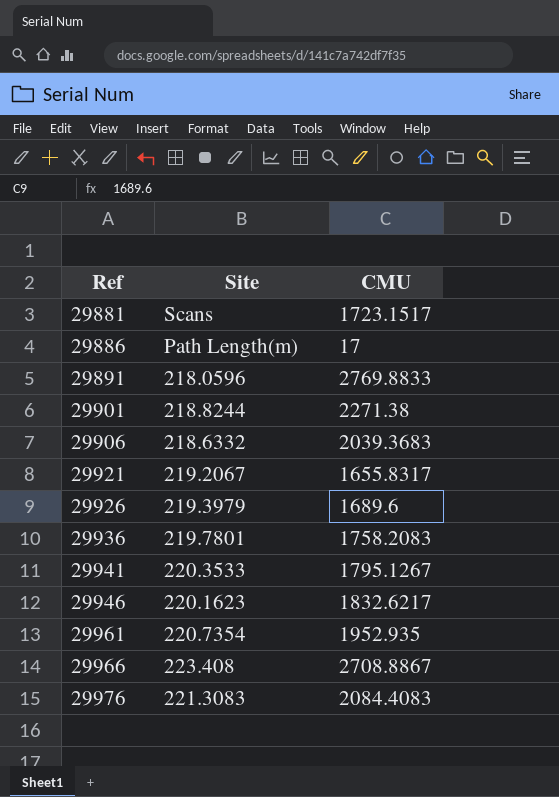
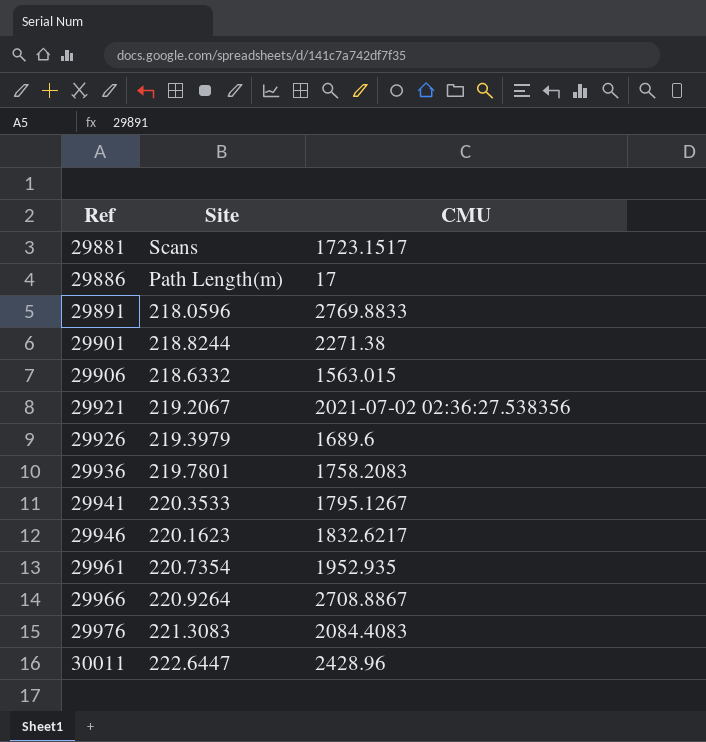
29906 | CMU: 2039.3683 -> 1563.015
29921 | CMU: 1655.8317 -> 2021-07-02 02:36:27.538356
29966 | Site: 223.408 -> 220.9264
row 30011: none -> 222.6447 | 2428.96

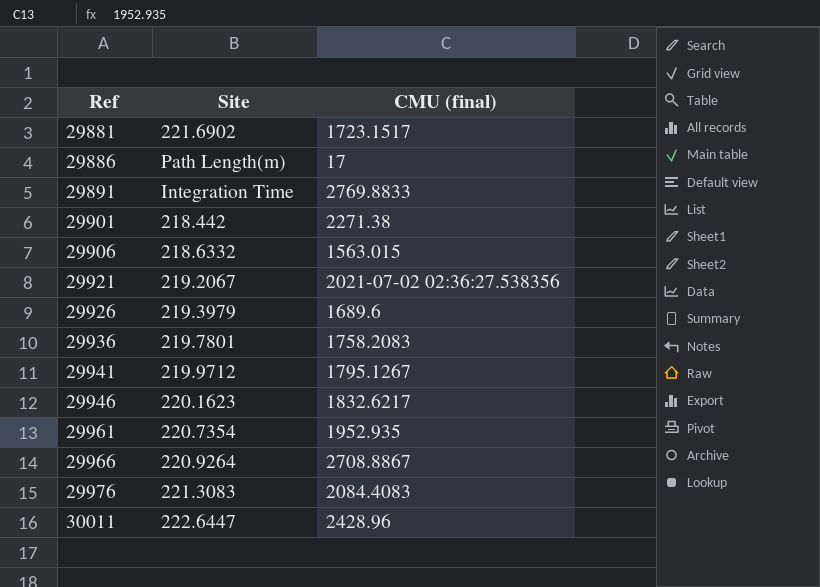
column name: CMU -> CMU (final)
29881 | Site: Scans -> 221.6902
29891 | Site: 218.0596 -> Integration Time
29901 | Site: 218.8244 -> 218.442
29941 | Site: 220.3533 -> 219.9712

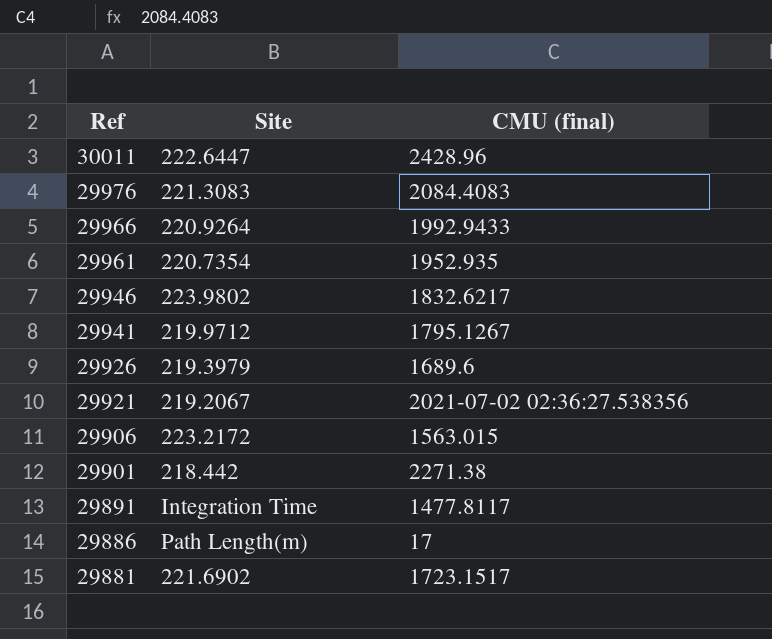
row order: Ref ascending -> Ref descending
row 29936: 219.7801 | 1758.2083 -> none
29966 | CMU (final): 2708.8867 -> 1992.9433
29946 | Site: 220.1623 -> 223.9802
29906 | Site: 218.6332 -> 223.2172
29891 | CMU (final): 2769.8833 -> 1477.8117

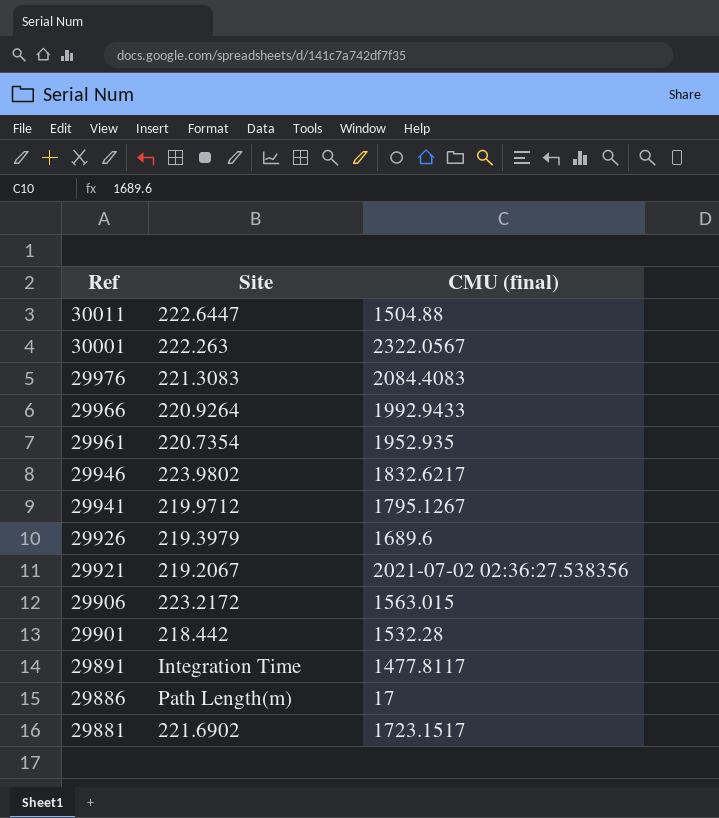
30011 | CMU (final): 2428.96 -> 1504.88
row 30001: none -> 222.263 | 2322.0567
29901 | CMU (final): 2271.38 -> 1532.28

